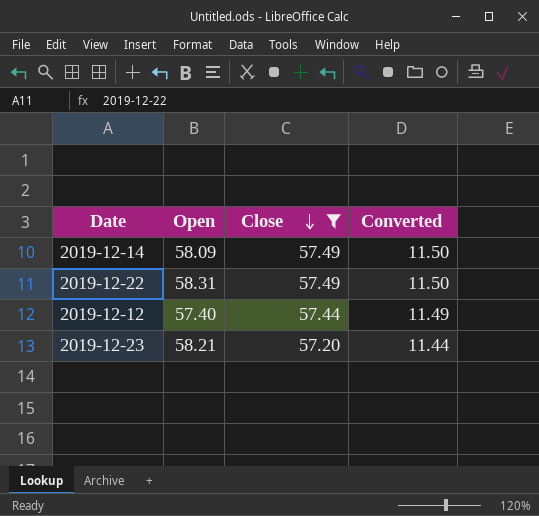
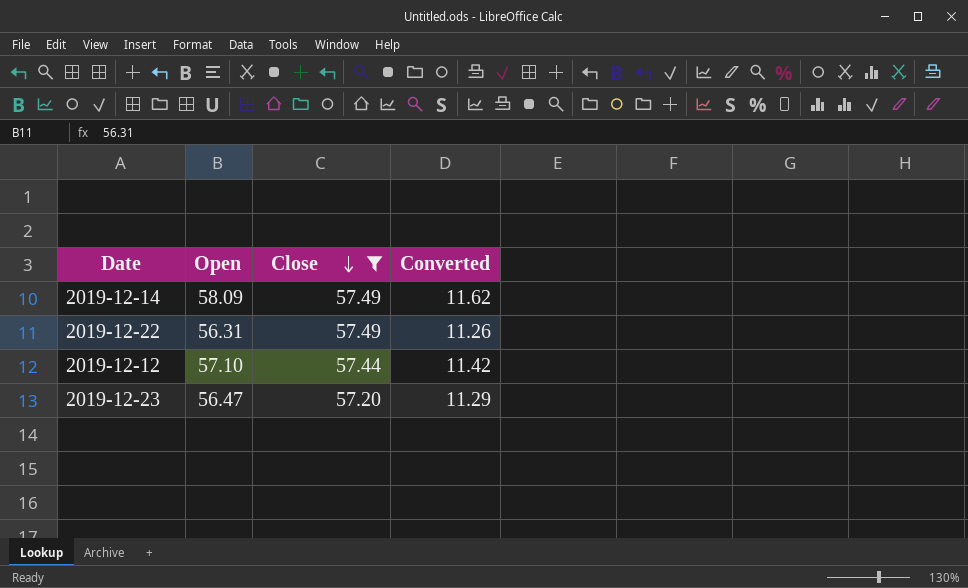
column Converted | formula: [Close] * 0.2 -> [Open] * 0.2
2019-12-22 | Open: 58.31 -> 56.31
2019-12-12 | Open: 57.40 -> 57.10
2019-12-23 | Open: 58.21 -> 56.47

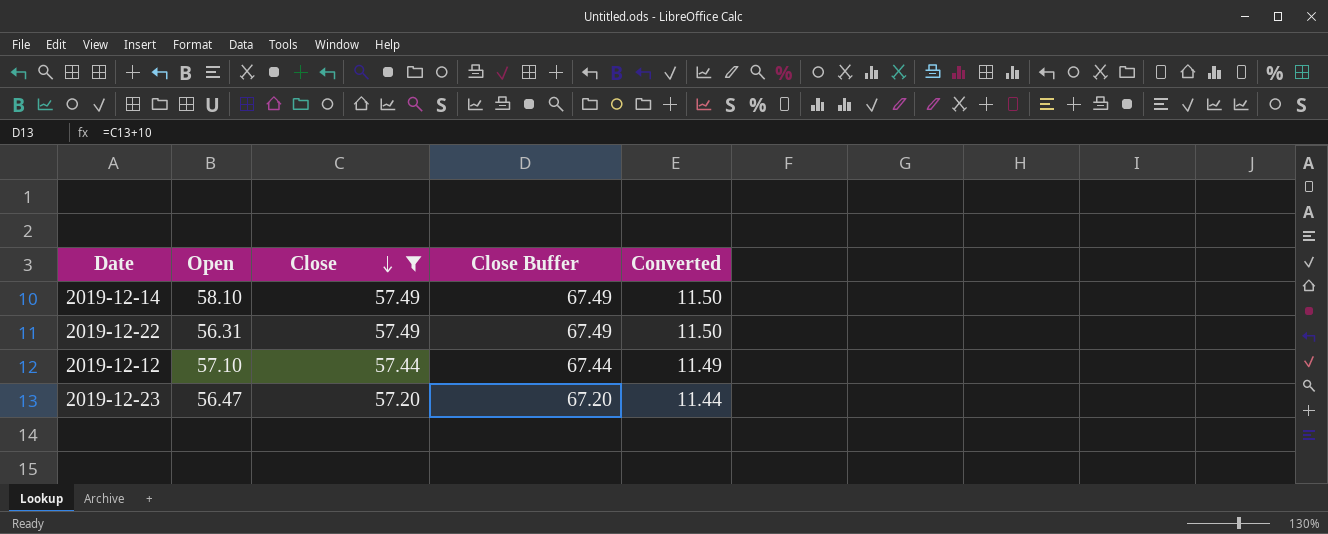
column Close Buffer | formula: none -> [Close] + 10
column Converted | formula: [Open] * 0.2 -> [Close] * 0.2
2019-12-14 | Open: 58.09 -> 58.10

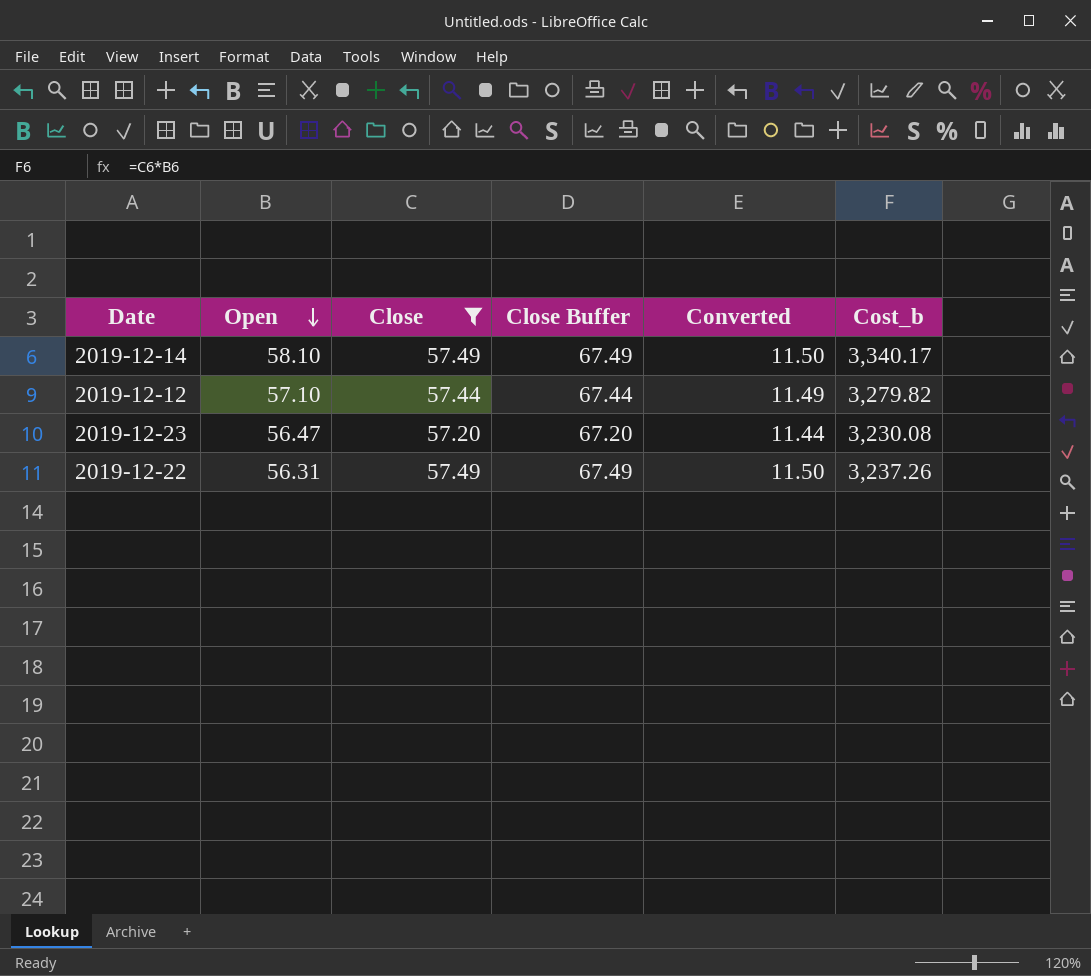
row order: Close descending -> Open descending
column Cost_b | formula: none -> [Open] * [Close]

